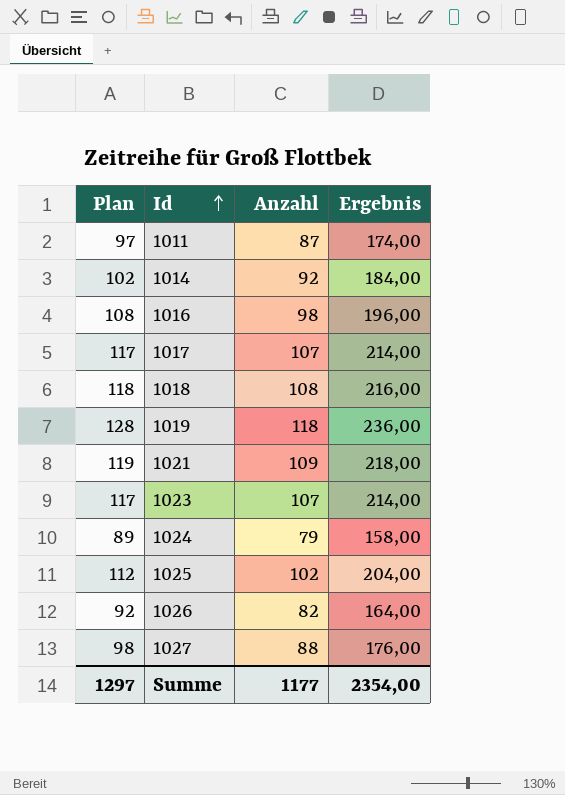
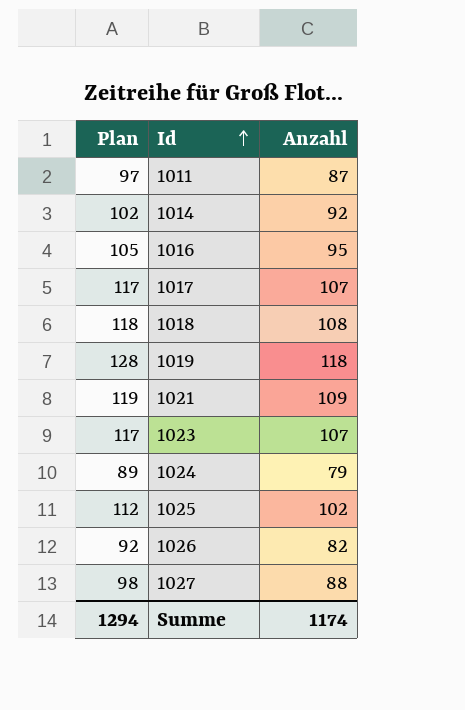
column Ergebnis | formula: [Anzahl] * 2 -> none
1016 | Plan: 108 -> 105
1016 | Anzahl: 98 -> 95
Summe | Plan: 1297 -> 1294
Summe | Anzahl: 1177 -> 1174

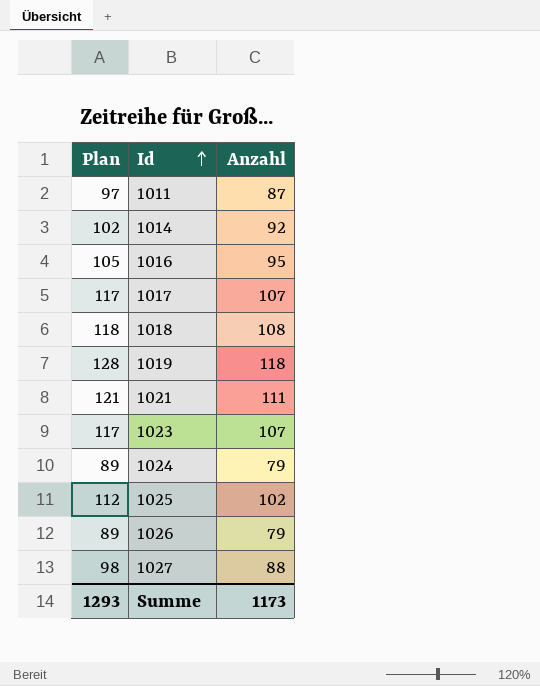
1021 | Plan: 119 -> 121
1021 | Anzahl: 109 -> 111
1026 | Plan: 92 -> 89
1026 | Anzahl: 82 -> 79
Summe | Plan: 1294 -> 1293
Summe | Anzahl: 1174 -> 1173

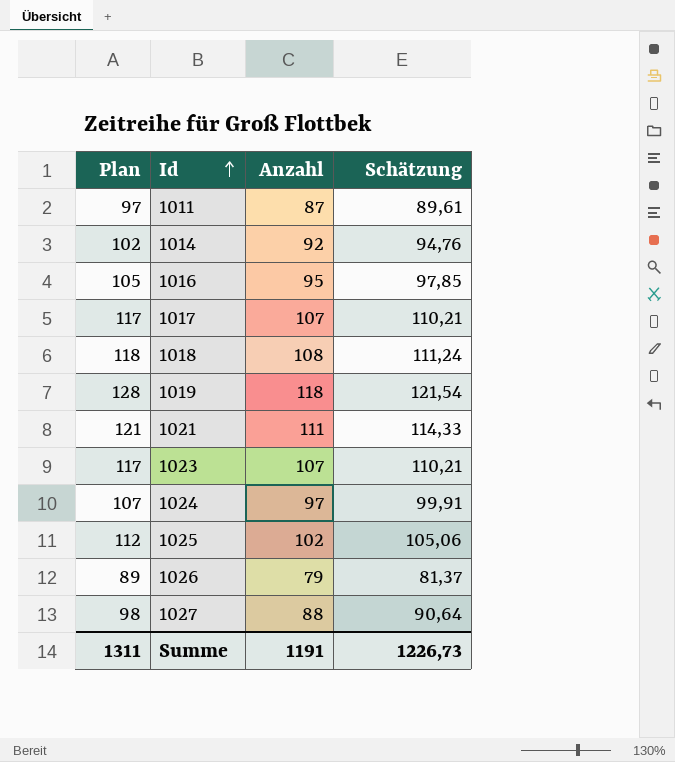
column Schätzung | formula: none -> [Anzahl] * 1,03
1024 | Plan: 89 -> 107
1024 | Anzahl: 79 -> 97
Summe | Plan: 1293 -> 1311
Summe | Anzahl: 1173 -> 1191

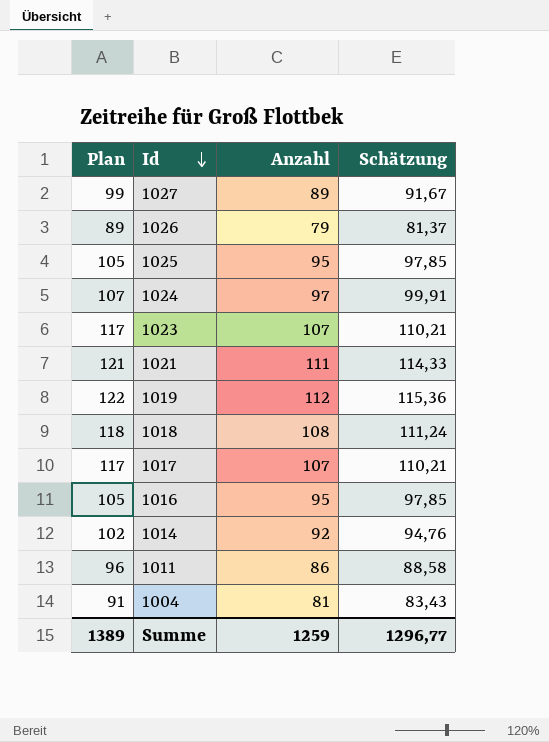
row order: Id ascending -> Id descending
1027 | Plan: 98 -> 99
1027 | Anzahl: 88 -> 89
1027 | Schätzung: 90,64 -> 91,67
1025 | Plan: 112 -> 105
1025 | Anzahl: 102 -> 95
1025 | Schätzung: 105,06 -> 97,85
1019 | Plan: 128 -> 122
1019 | Anzahl: 118 -> 112
1019 | Schätzung: 121,54 -> 115,36
1011 | Plan: 97 -> 96
1011 | Anzahl: 87 -> 86
1011 | Schätzung: 89,61 -> 88,58
row 1004: none -> 91 | 81 | 83,43
Summe | Plan: 1311 -> 1389
Summe | Anzahl: 1191 -> 1259
Summe | Schätzung: 1226,73 -> 1296,77

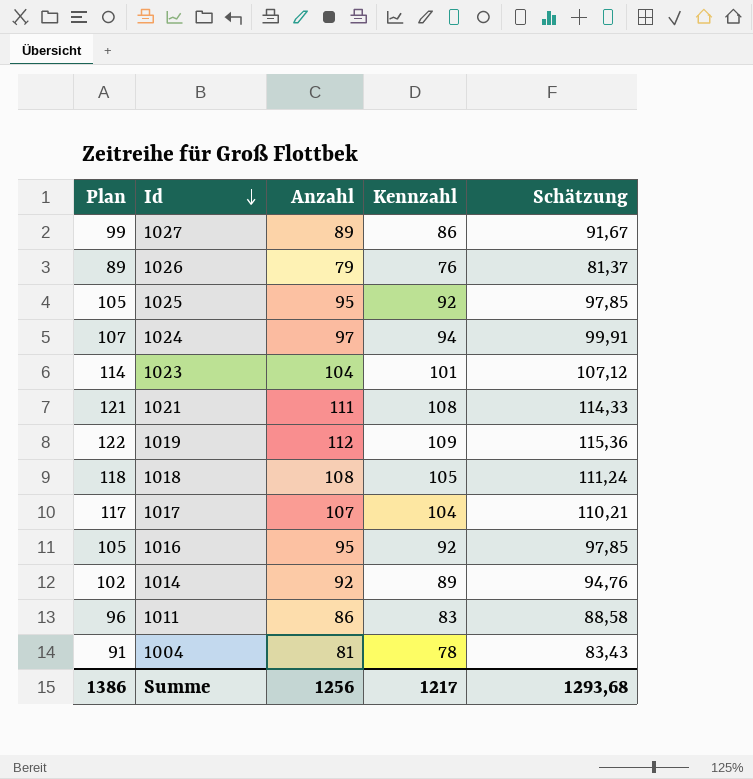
column Kennzahl | formula: none -> [Anzahl] - 3
1023 | Plan: 117 -> 114
1023 | Anzahl: 107 -> 104
1023 | Schätzung: 110,21 -> 107,12
Summe | Plan: 1389 -> 1386
Summe | Anzahl: 1259 -> 1256
Summe | Schätzung: 1296,77 -> 1293,68

